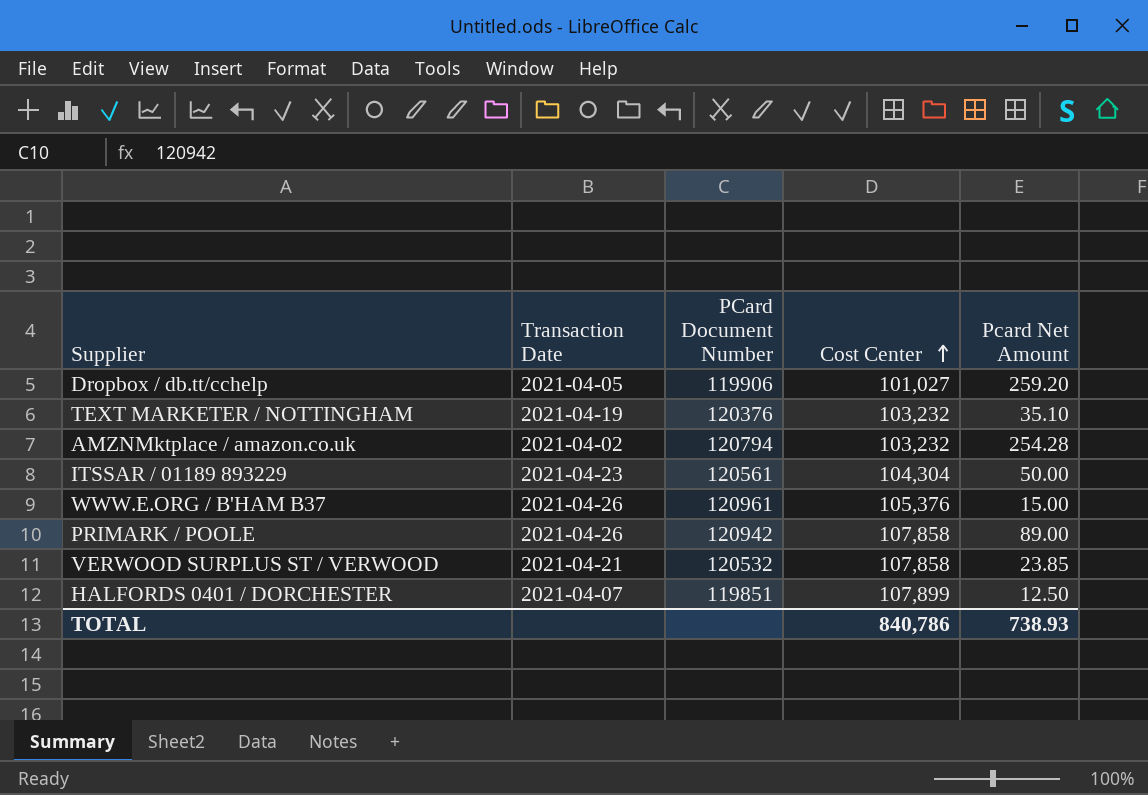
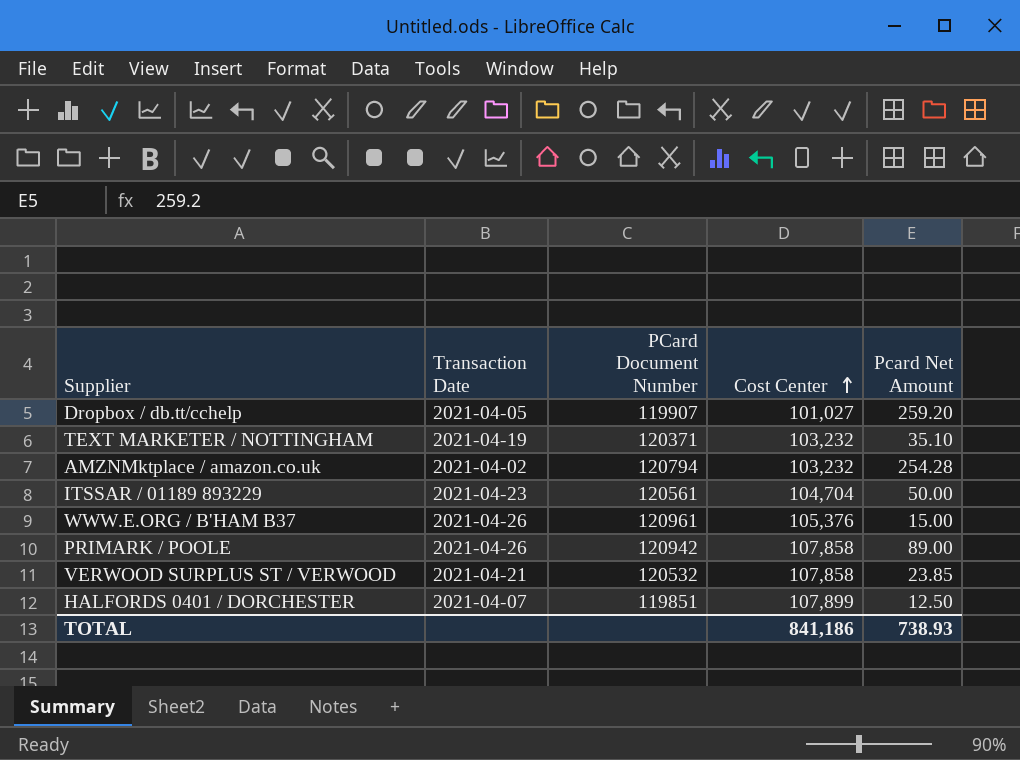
Dropbox / db.tt/cchelp | PCard Document Number: 119906 -> 119907
TEXT MARKETER / NOTTINGHAM | PCard Document Number: 120376 -> 120371
ITSSAR / 01189 893229 | Cost Center: 104,304 -> 104,704
TOTAL | Cost Center: 840,786 -> 841,186

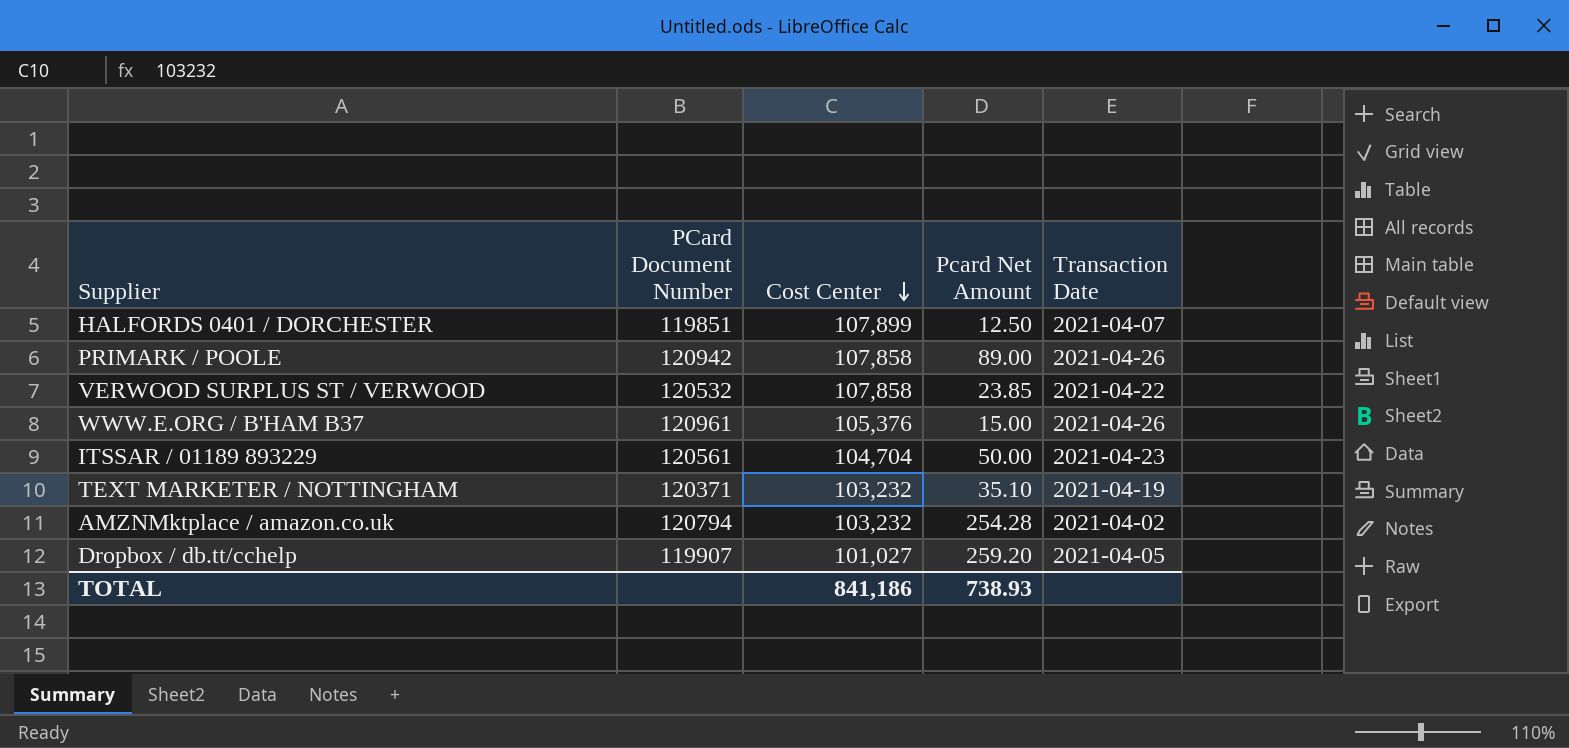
row order: Cost Center ascending -> Cost Center descending
column Transaction Date | position: 2 -> 5
VERWOOD SURPLUS ST / VERWOOD | Transaction Date: 2021-04-21 -> 2021-04-22

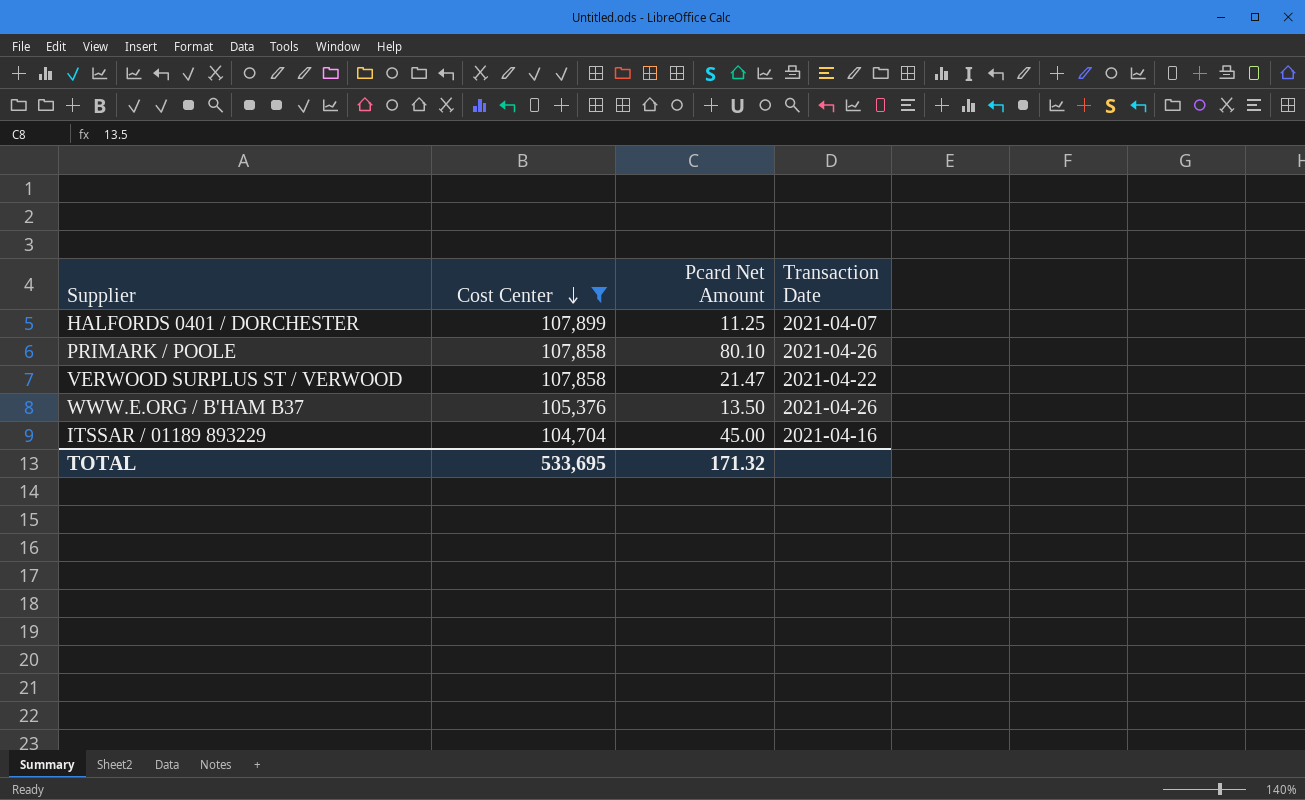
filter: none -> Cost Center >= 104,704
column PCard Document Number | position: 2 -> none
HALFORDS 0401 / DORCHESTER | Pcard Net Amount: 12.50 -> 11.25
PRIMARK / POOLE | Pcard Net Amount: 89.00 -> 80.10
VERWOOD SURPLUS ST / VERWOOD | Pcard Net Amount: 23.85 -> 21.47
WWW.E.ORG / B'HAM B37 | Pcard Net Amount: 15.00 -> 13.50
ITSSAR / 01189 893229 | Pcard Net Amount: 50.00 -> 45.00
ITSSAR / 01189 893229 | Transaction Date: 2021-04-23 -> 2021-04-16
TOTAL | Cost Center: 841,186 -> 533,695
TOTAL | Pcard Net Amount: 738.93 -> 171.32

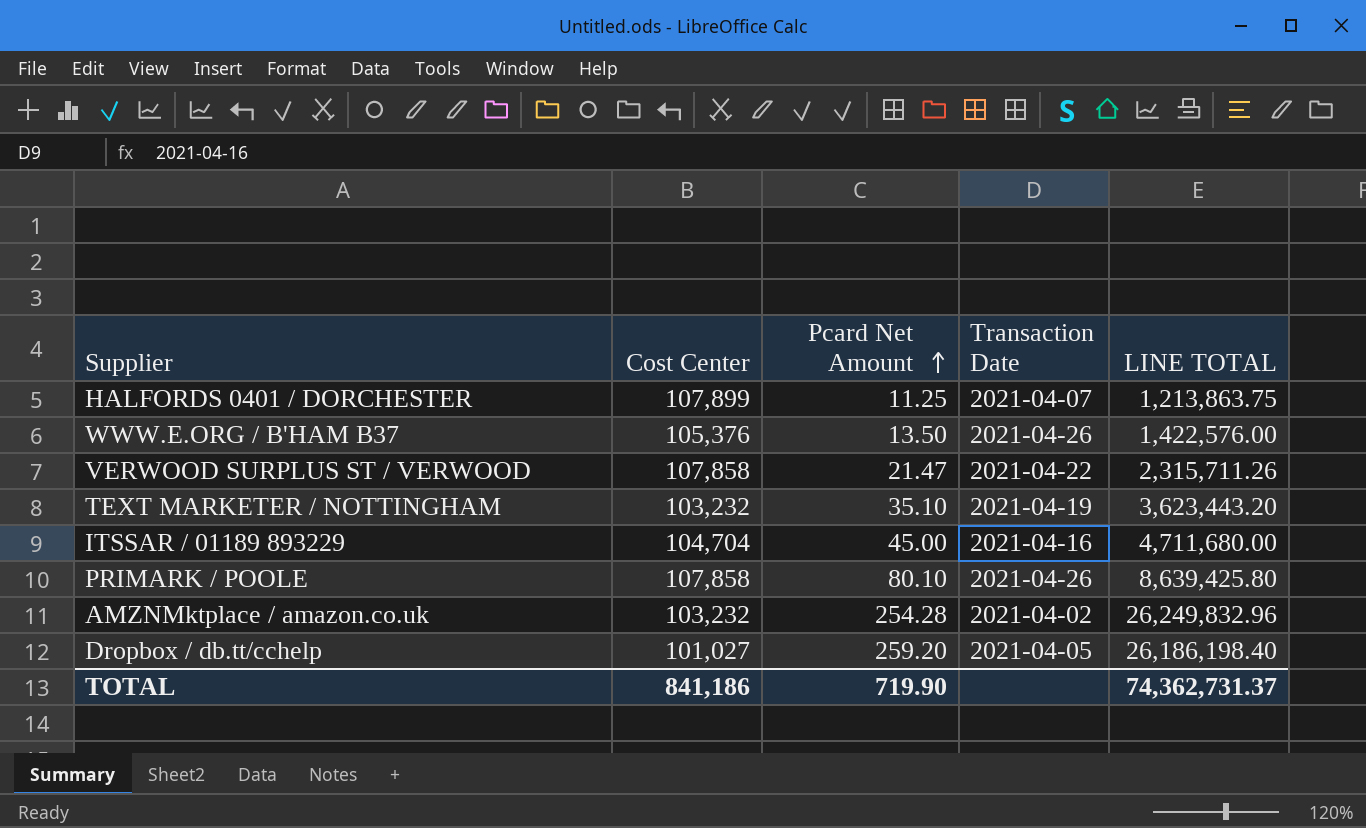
filter: Cost Center >= 104,704 -> none
row order: Cost Center descending -> Pcard Net Amount ascending
column LINE TOTAL | formula: none -> [Cost Center] * [Pcard Net Amount]
TOTAL | Cost Center: 533,695 -> 841,186
TOTAL | Pcard Net Amount: 171.32 -> 719.90

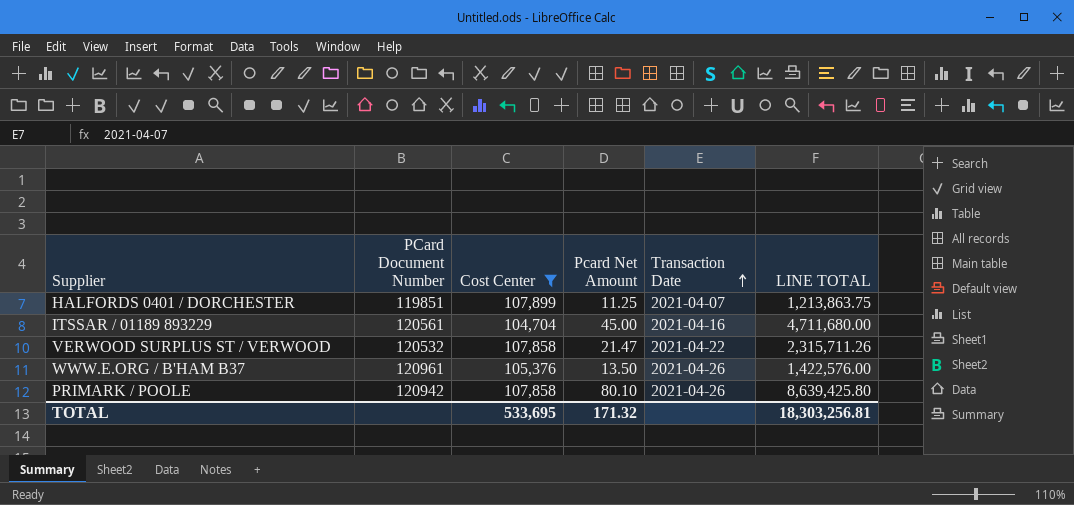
filter: none -> Cost Center >= 104,704
row order: Pcard Net Amount ascending -> Transaction Date ascending
column PCard Document Number | position: none -> 2
TOTAL | Cost Center: 841,186 -> 533,695
TOTAL | Pcard Net Amount: 719.90 -> 171.32
TOTAL | LINE TOTAL: 74,362,731.37 -> 18,303,256.81

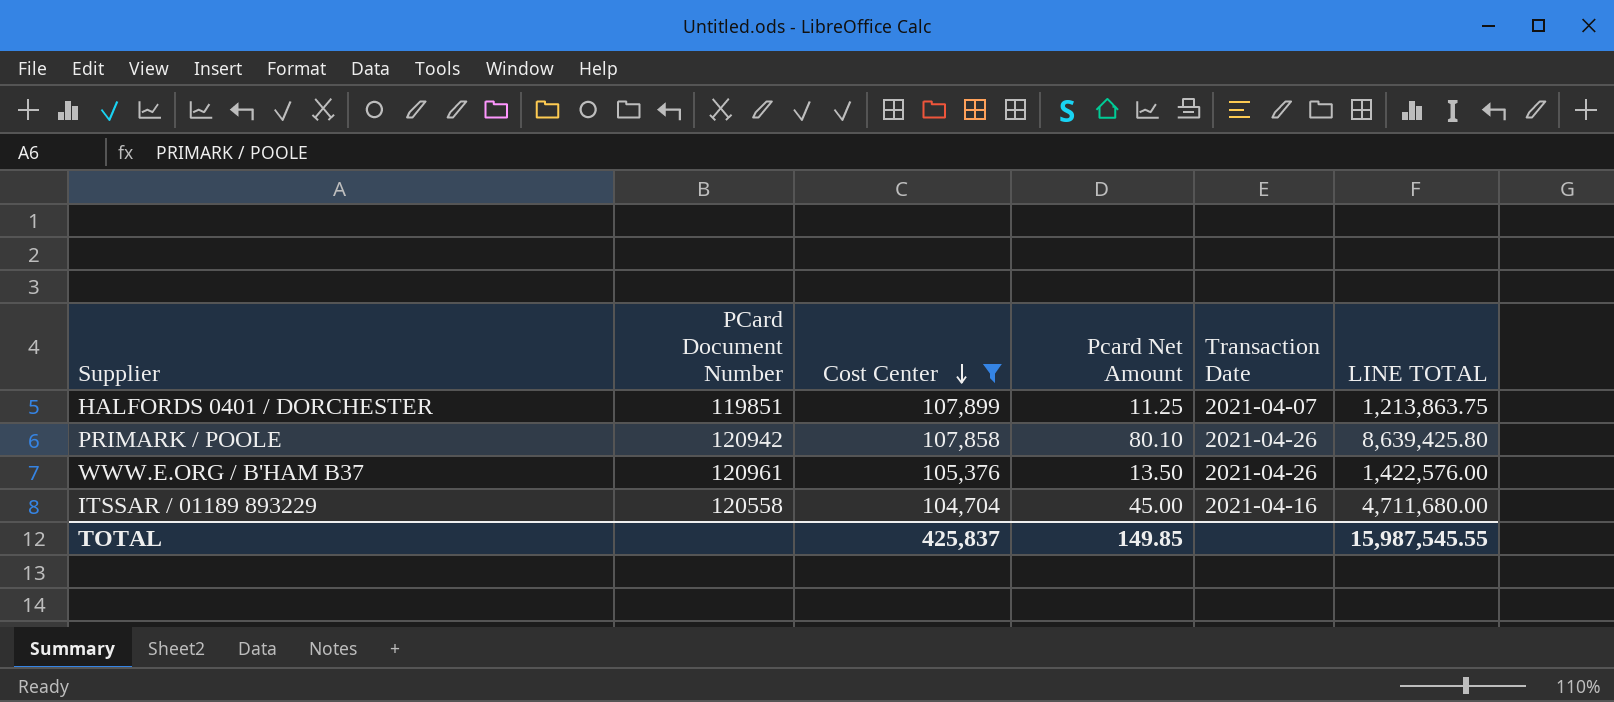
row order: Transaction Date ascending -> Cost Center descending
row VERWOOD SURPLUS ST / VERWOOD: 120532 | 107,858 | 21.47 | 2021-04-22 | 2,315,711.26 -> none
ITSSAR / 01189 893229 | PCard Document Number: 120561 -> 120558
TOTAL | Cost Center: 533,695 -> 425,837
TOTAL | Pcard Net Amount: 171.32 -> 149.85
TOTAL | LINE TOTAL: 18,303,256.81 -> 15,987,545.55

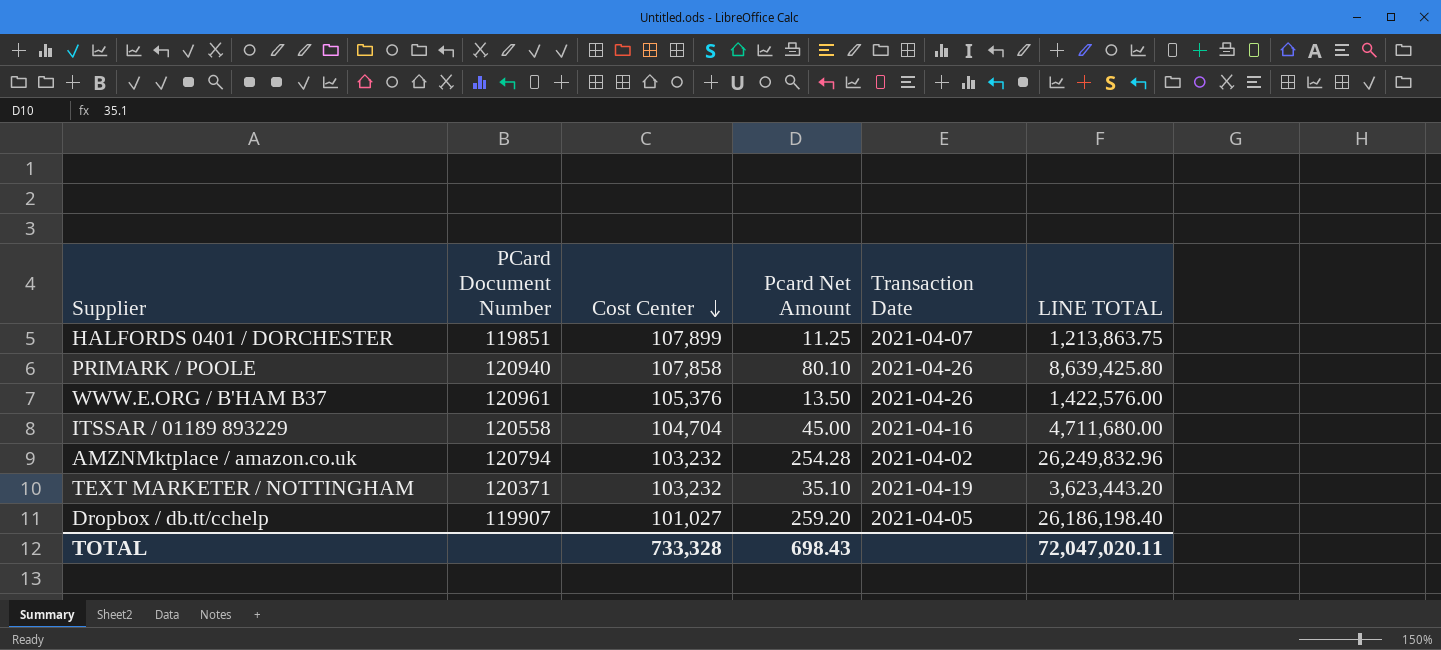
filter: Cost Center >= 104,704 -> none
PRIMARK / POOLE | PCard Document Number: 120942 -> 120940
TOTAL | Cost Center: 425,837 -> 733,328
TOTAL | Pcard Net Amount: 149.85 -> 698.43
TOTAL | LINE TOTAL: 15,987,545.55 -> 72,047,020.11

